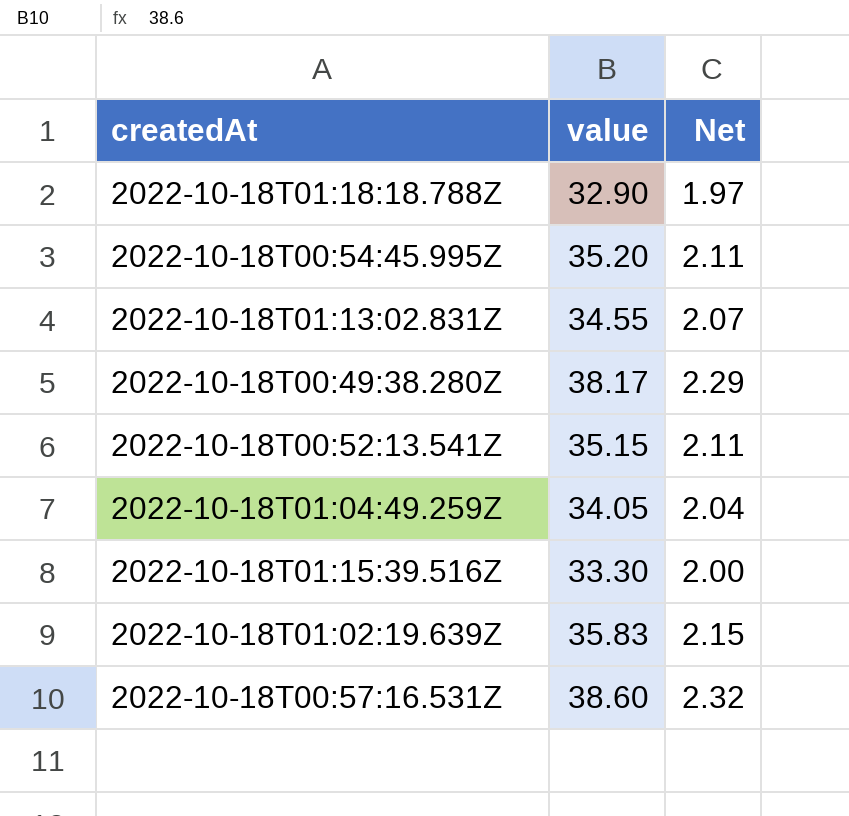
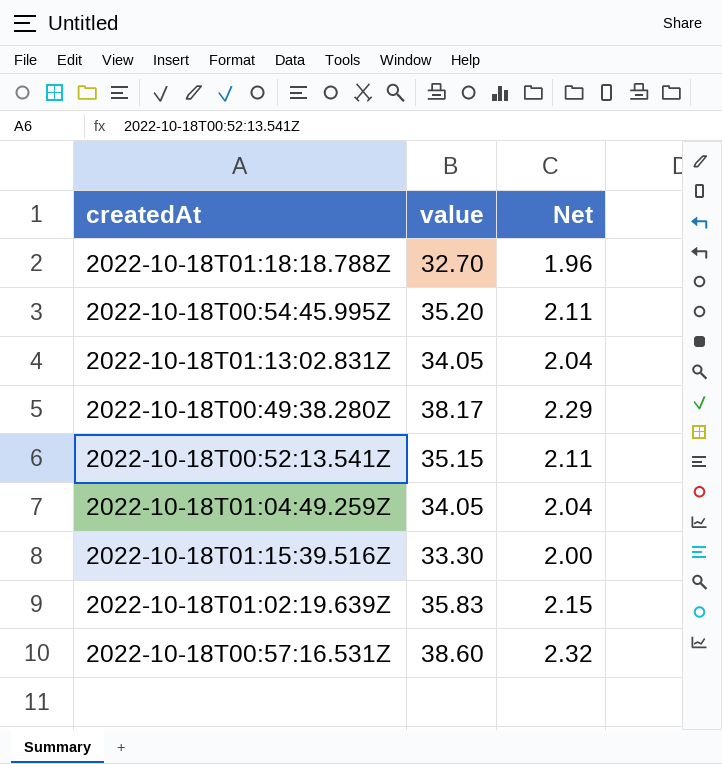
2022-10-18T01:18:18.788Z | value: 32.90 -> 32.70
2022-10-18T01:18:18.788Z | Net: 1.97 -> 1.96
2022-10-18T01:13:02.831Z | value: 34.55 -> 34.05
2022-10-18T01:13:02.831Z | Net: 2.07 -> 2.04

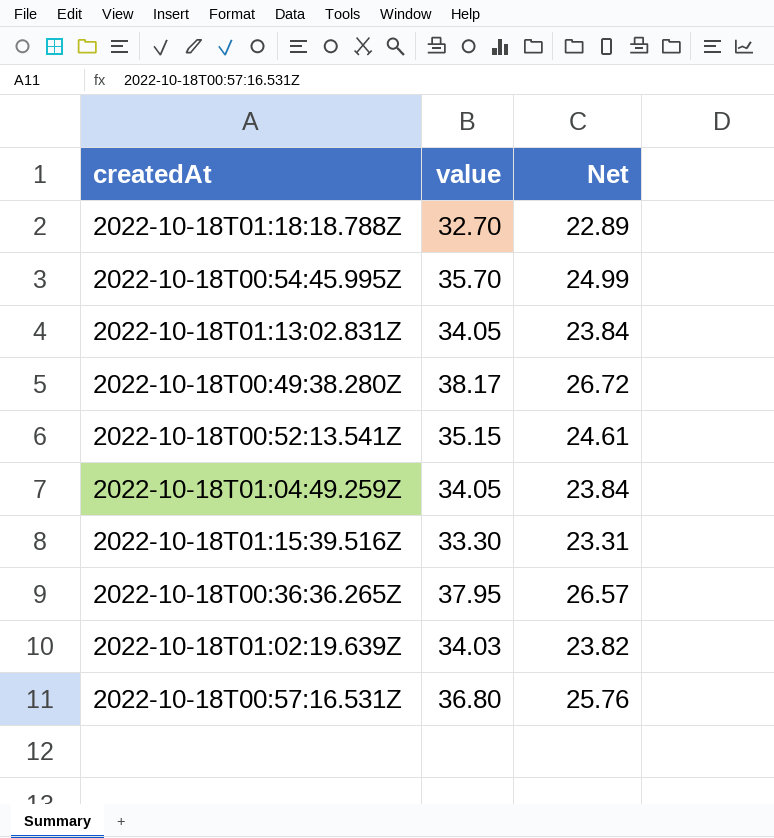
column Net | formula: [value] * 0.06 -> [value] * 0.7
2022-10-18T00:54:45.995Z | value: 35.20 -> 35.70
row 2022-10-18T00:36:36.265Z: none -> 37.95 | 26.57
2022-10-18T01:02:19.639Z | value: 35.83 -> 34.03
2022-10-18T00:57:16.531Z | value: 38.60 -> 36.80

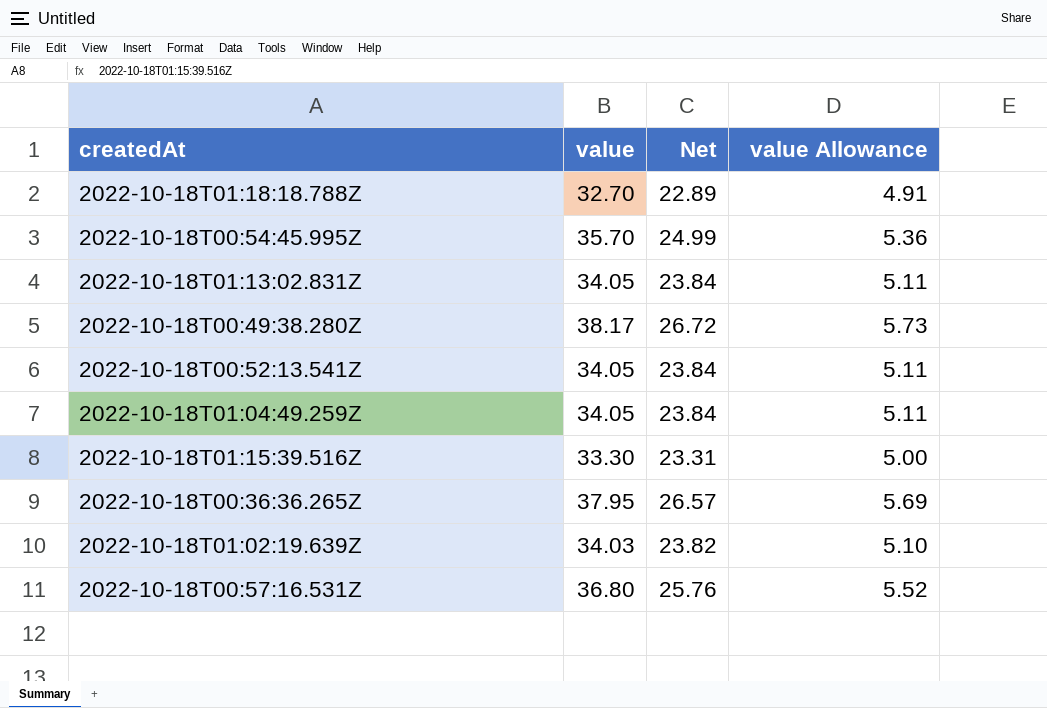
column value Allowance | formula: none -> [value] * 0.15
2022-10-18T00:52:13.541Z | value: 35.15 -> 34.05
2022-10-18T00:52:13.541Z | Net: 24.61 -> 23.84

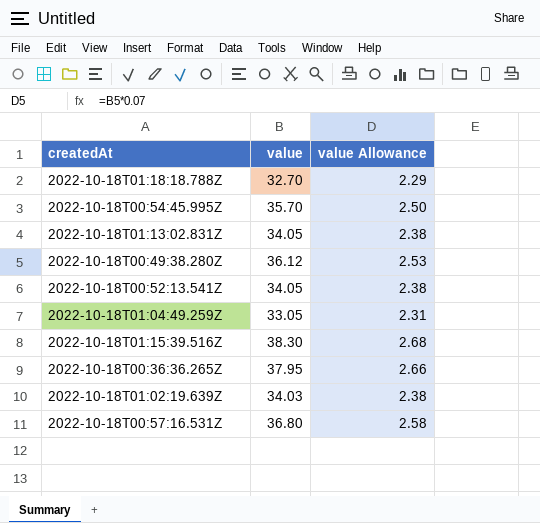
column Net | formula: [value] * 0.7 -> none
column value Allowance | formula: [value] * 0.15 -> [value] * 0.07
2022-10-18T00:49:38.280Z | value: 38.17 -> 36.12
2022-10-18T01:04:49.259Z | value: 34.05 -> 33.05
2022-10-18T01:15:39.516Z | value: 33.30 -> 38.30

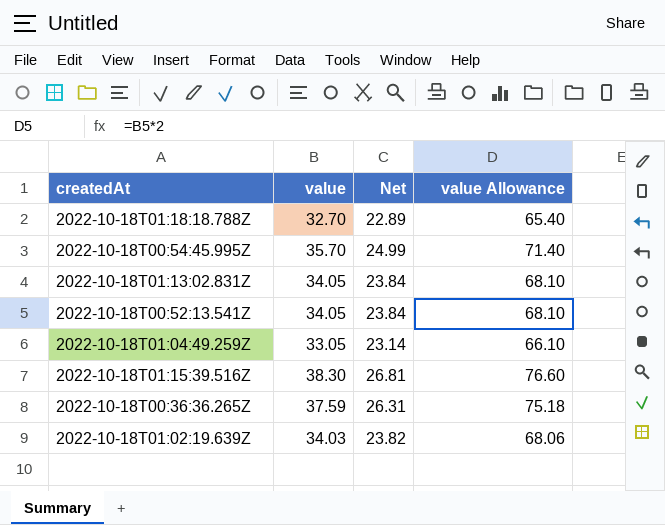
column Net | formula: none -> [value] * 0.7
column value Allowance | formula: [value] * 0.07 -> [value] * 2
row 2022-10-18T00:49:38.280Z: 36.12 | 2.53 -> none
row 2022-10-18T00:57:16.531Z: 36.80 | 2.58 -> none
2022-10-18T00:36:36.265Z | value: 37.95 -> 37.59

